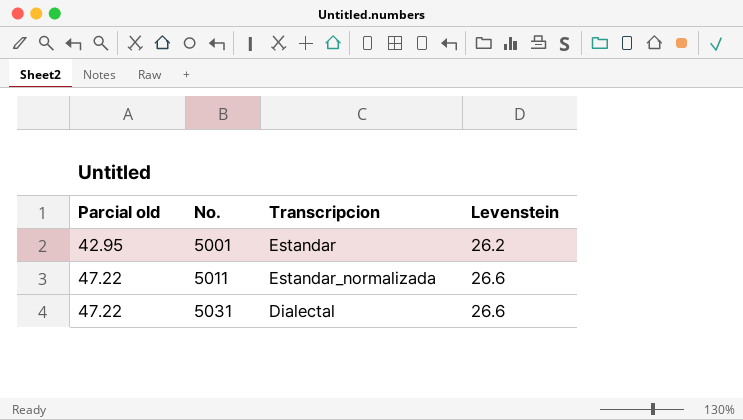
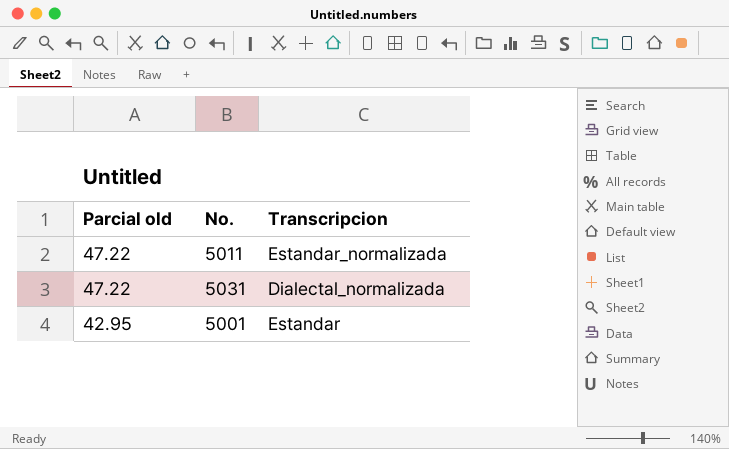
row order: Parcial old ascending -> Parcial old descending
column Levenstein | position: 4 -> none
5031 | Transcripcion: Dialectal -> Dialectal_normalizada

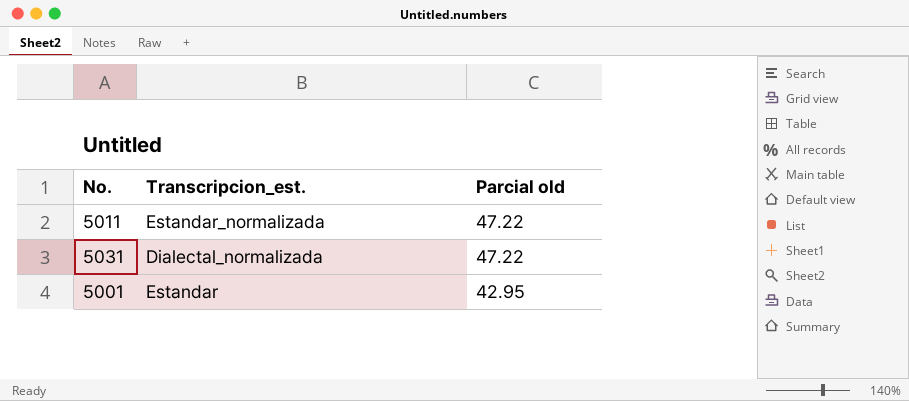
column name: Transcripcion -> Transcripcion_est.
column Parcial old | position: 1 -> 3

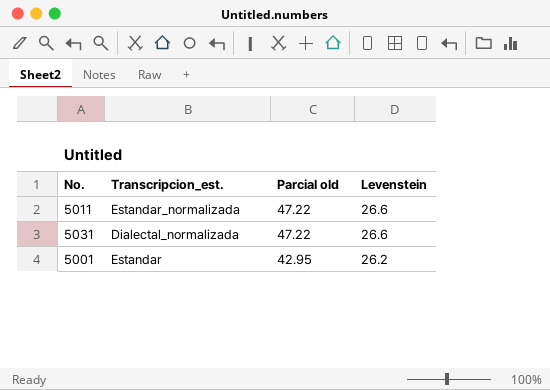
column Levenstein | position: none -> 4

